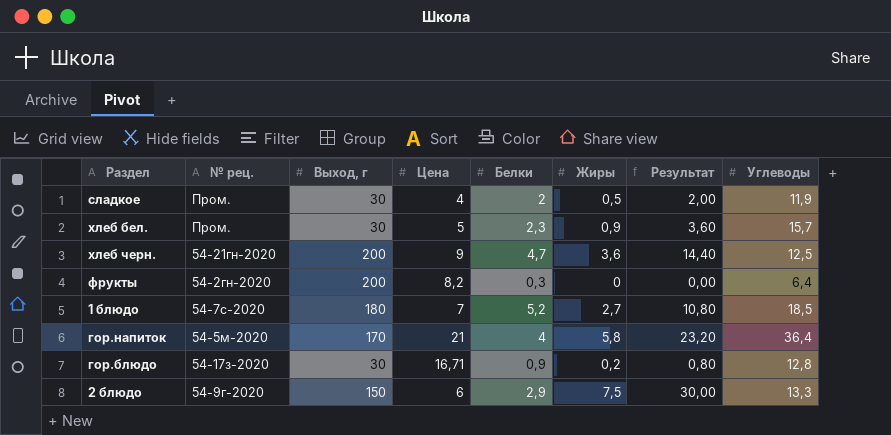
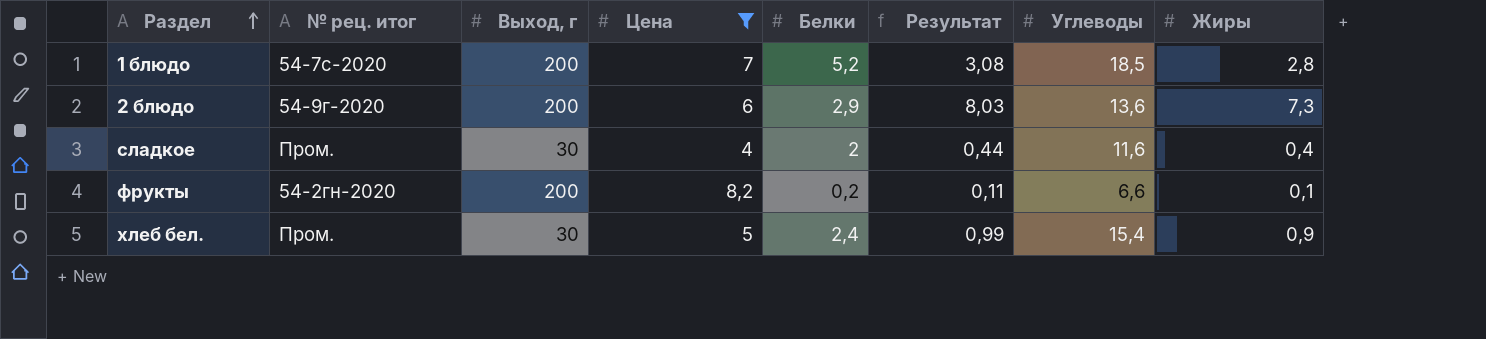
filter: none -> Цена <= 8,2
row order: none -> Раздел ascending
column name: № рец. -> № рец. итог
column Результат | formula: [Жиры] * 4 -> [Жиры] * 1,1
column Жиры | position: 6 -> 8
1 блюдо | Выход, г: 180 -> 200
1 блюдо | Жиры: 2,7 -> 2,8
2 блюдо | Выход, г: 150 -> 200
2 блюдо | Углеводы: 13,3 -> 13,6
2 блюдо | Жиры: 7,5 -> 7,3
сладкое | Углеводы: 11,9 -> 11,6
сладкое | Жиры: 0,5 -> 0,4
фрукты | Белки: 0,3 -> 0,2
фрукты | Углеводы: 6,4 -> 6,6
фрукты | Жиры: 0 -> 0,1
хлеб бел. | Белки: 2,3 -> 2,4
хлеб бел. | Углеводы: 15,7 -> 15,4

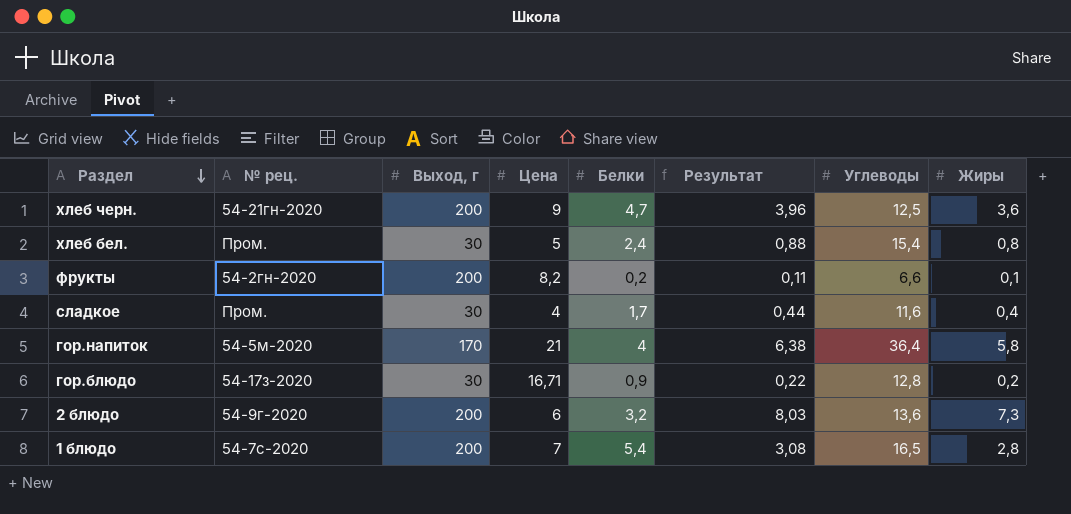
filter: Цена <= 8,2 -> none
row order: Раздел ascending -> Раздел descending
column name: № рец. итог -> № рец.
хлеб бел. | Результат: 0,99 -> 0,88
хлеб бел. | Жиры: 0,9 -> 0,8
сладкое | Белки: 2 -> 1,7
2 блюдо | Белки: 2,9 -> 3,2
1 блюдо | Белки: 5,2 -> 5,4
1 блюдо | Углеводы: 18,5 -> 16,5

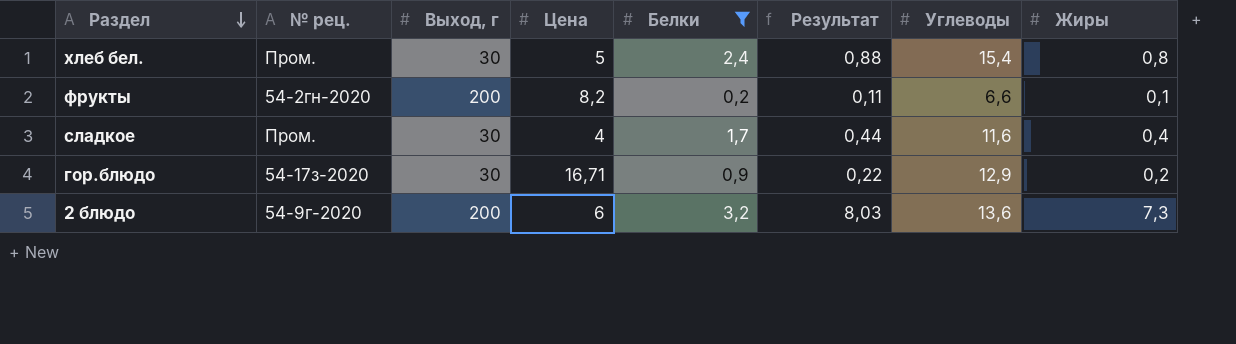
filter: none -> Белки <= 3,2
гор.блюдо | Углеводы: 12,8 -> 12,9

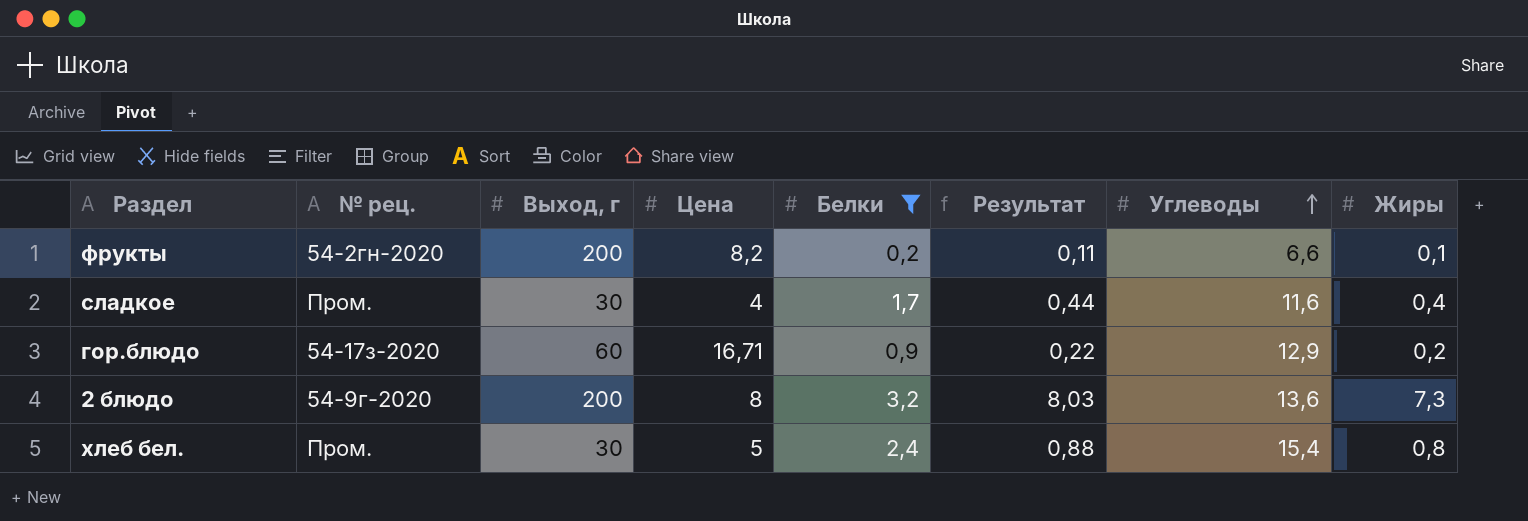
row order: Раздел descending -> Углеводы ascending
гор.блюдо | Выход, г: 30 -> 60
2 блюдо | Цена: 6 -> 8

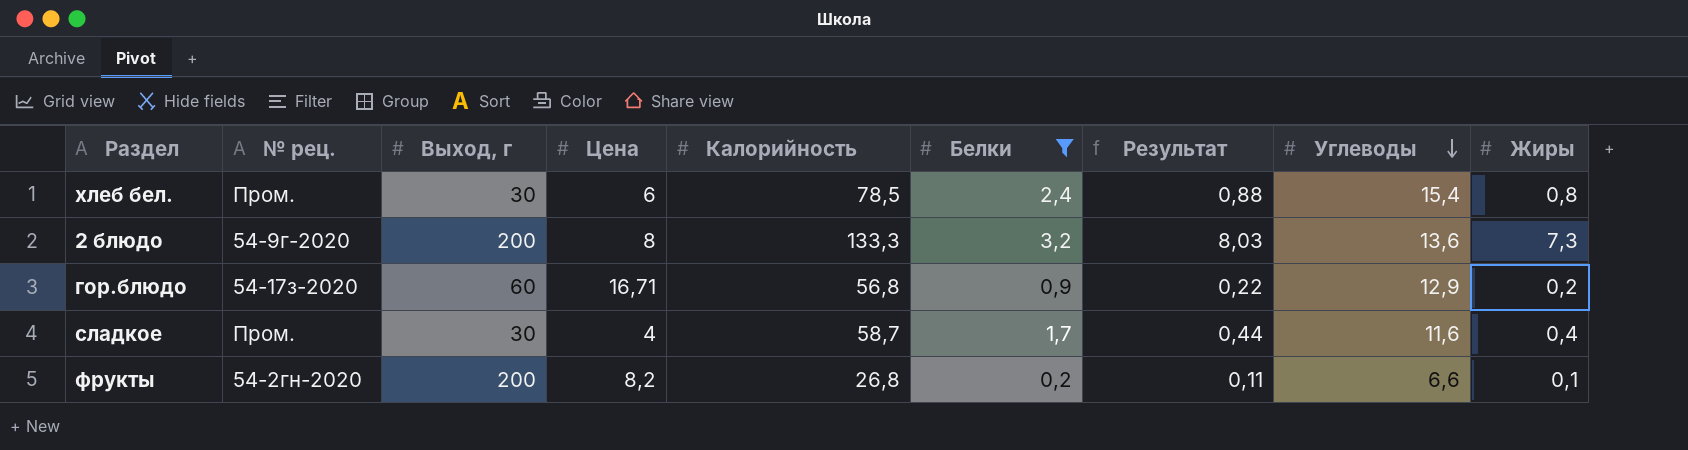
row order: Углеводы ascending -> Углеводы descending
column Калорийность | position: none -> 5
хлеб бел. | Цена: 5 -> 6

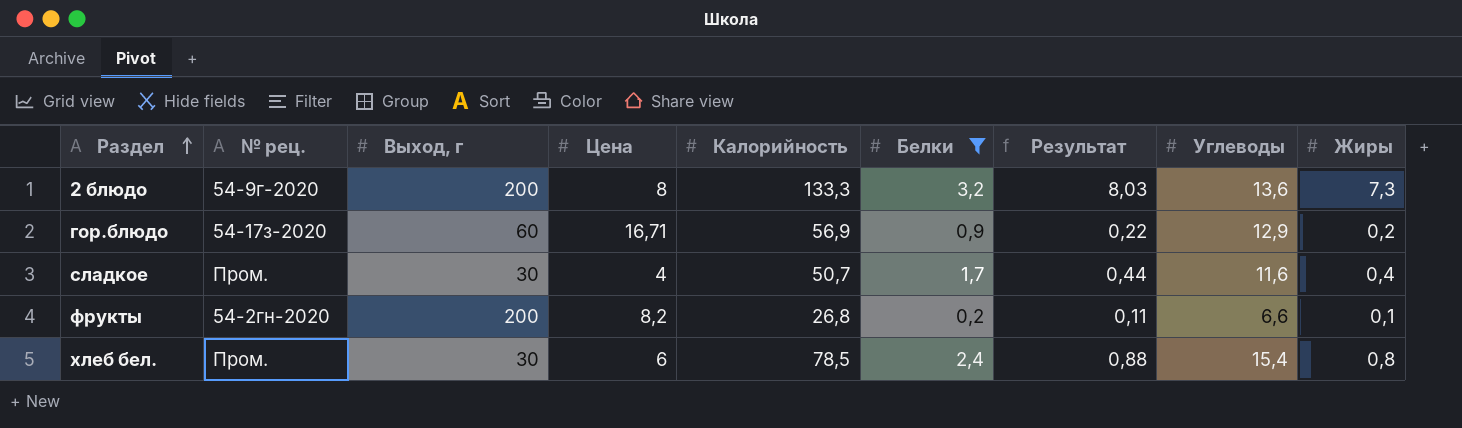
row order: Углеводы descending -> Раздел ascending
гор.блюдо | Калорийность: 56,8 -> 56,9
сладкое | Калорийность: 58,7 -> 50,7

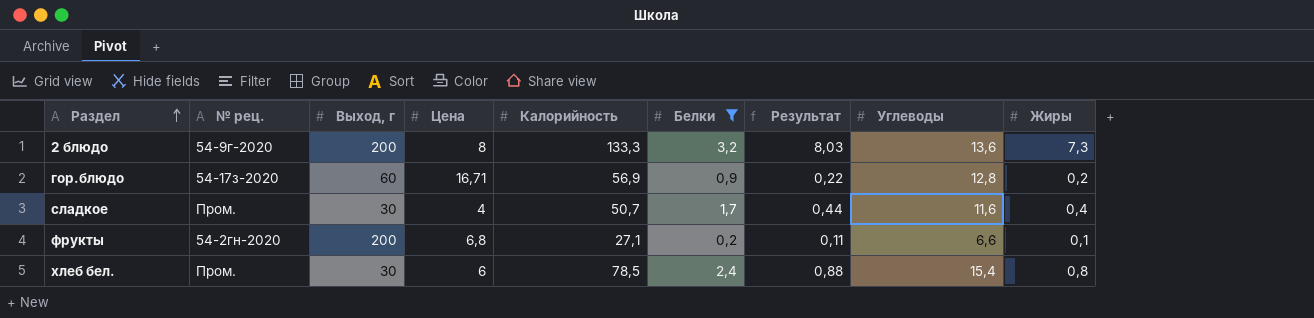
гор.блюдо | Углеводы: 12,9 -> 12,8
фрукты | Цена: 8,2 -> 6,8
фрукты | Калорийность: 26,8 -> 27,1

